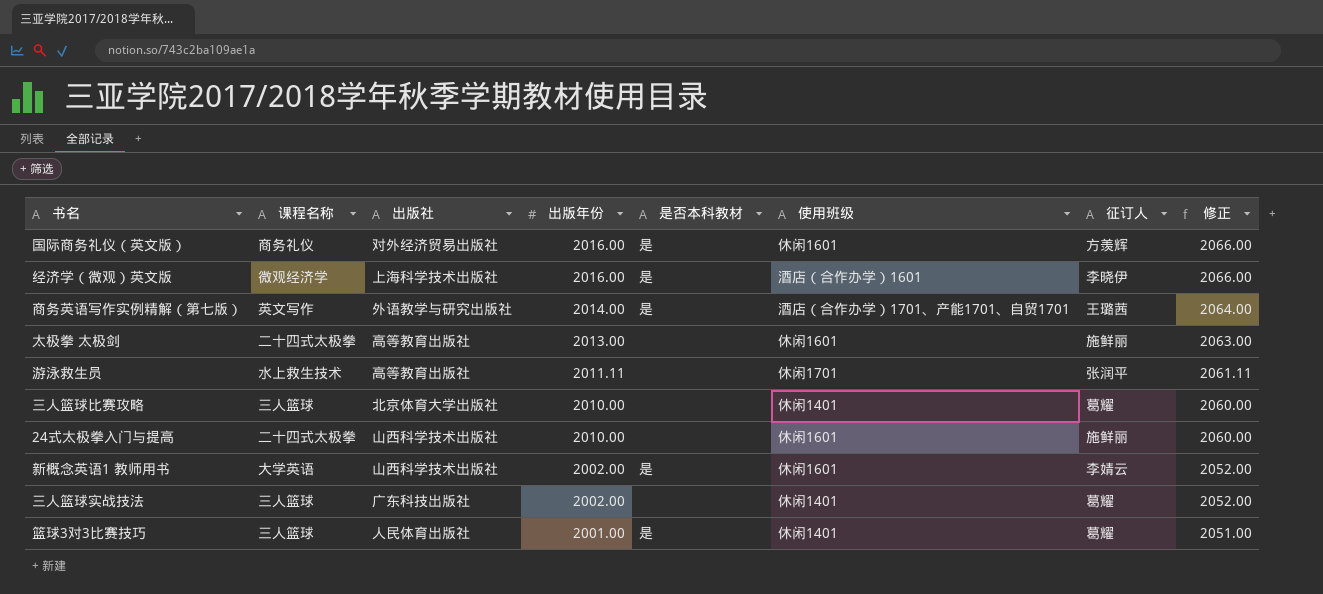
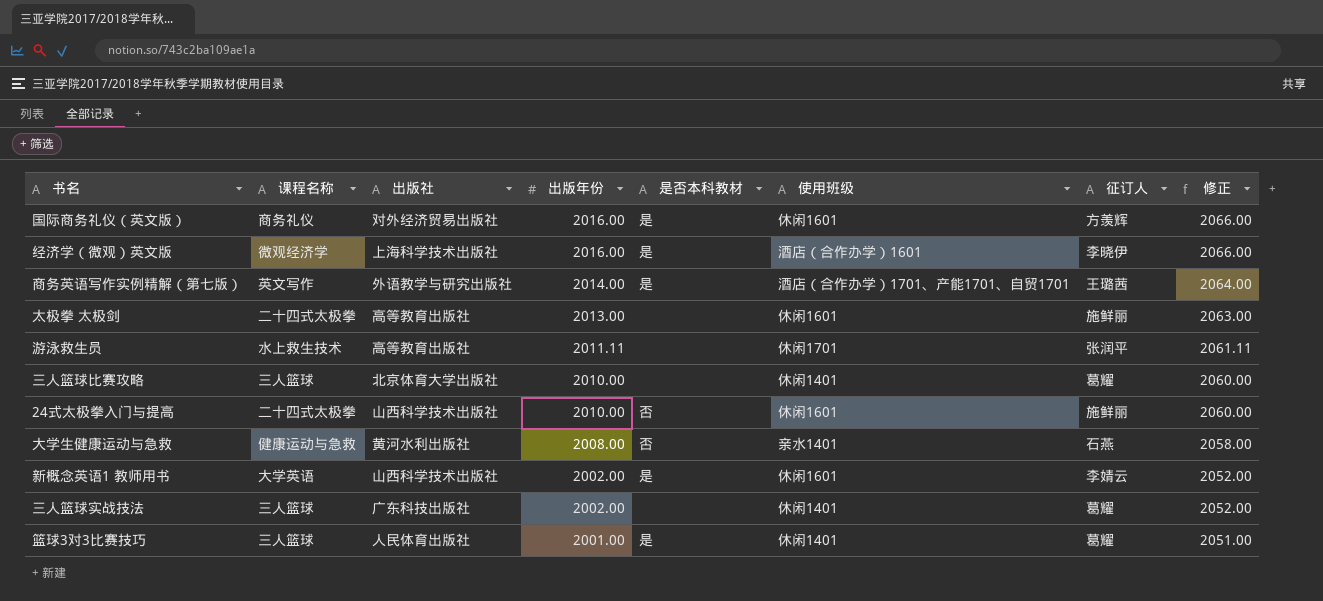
24式太极拳入门与提高 | 是否本科教材: none -> 否
row 大学生健康运动与急救: none -> 健康运动与急救 | 黄河水利出版社 | 2008.00 | 否 | 亲水1401 | 石燕 | 2058.00

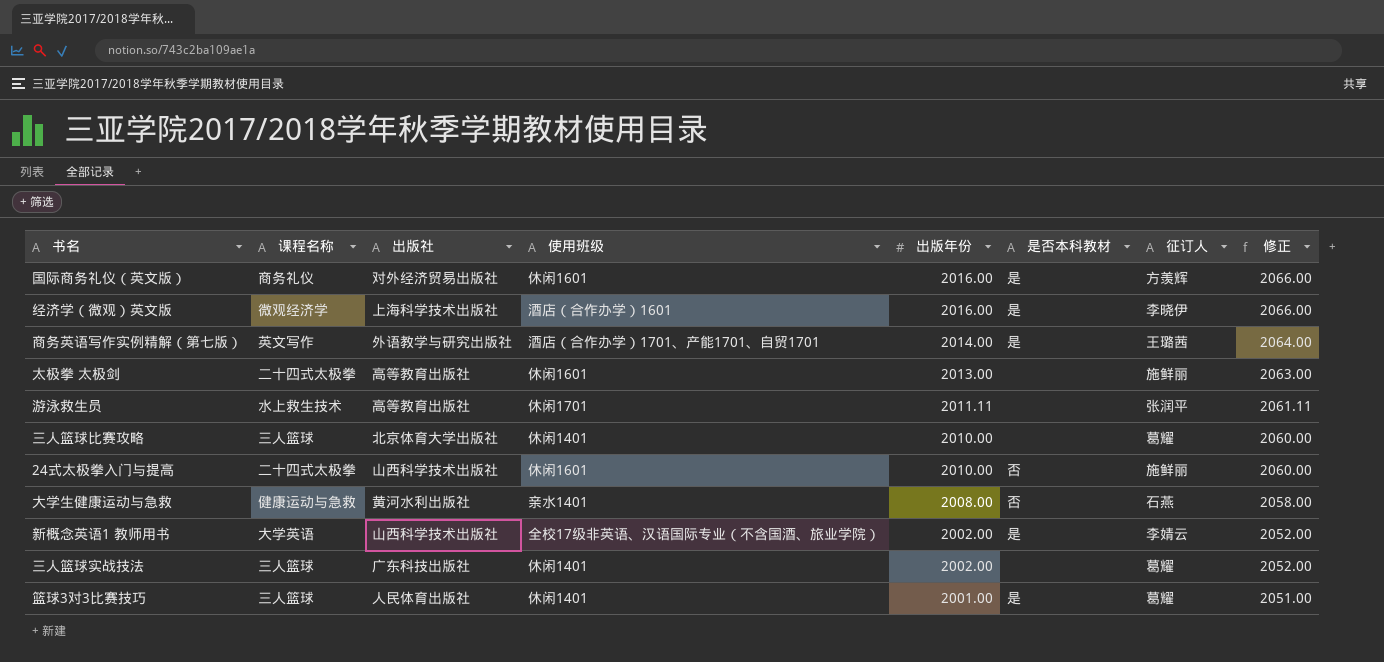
column 使用班级 | position: 6 -> 4
新概念英语1 教师用书 | 使用班级: 休闲1601 -> 全校17级非英语、汉语国际专业（不含国酒、旅业学院）

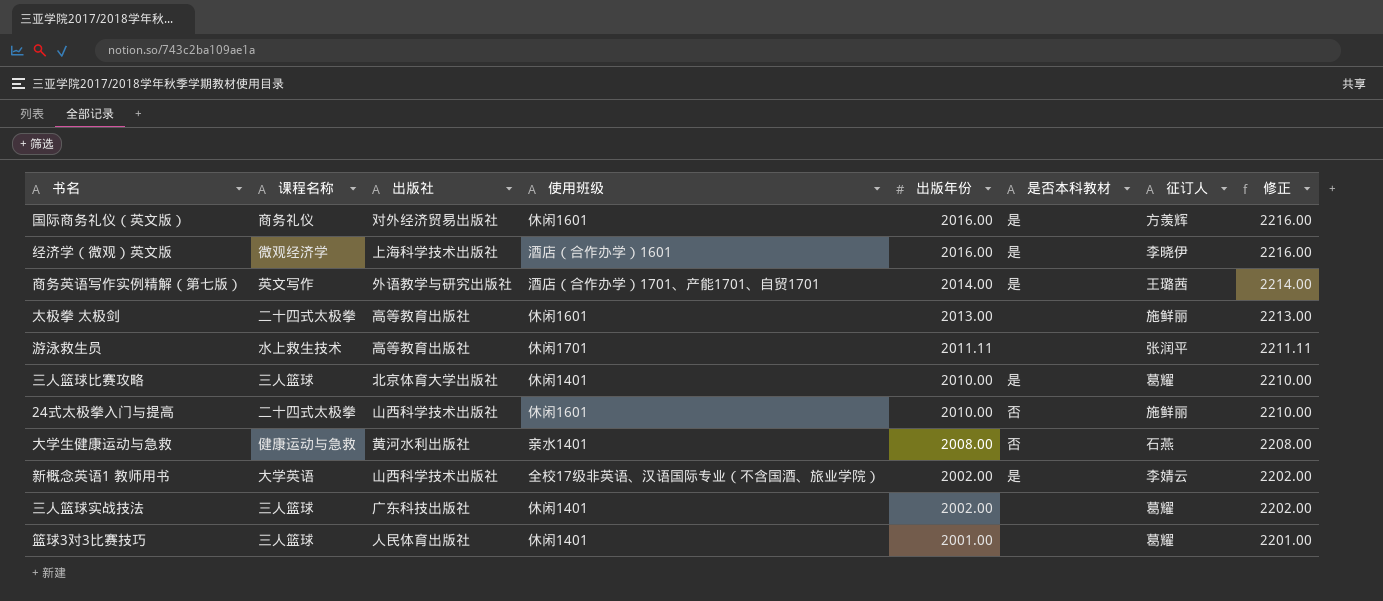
column 修正 | formula: [出版年份] + 50 -> [出版年份] + 200
三人篮球比赛攻略 | 是否本科教材: none -> 是
篮球3对3比赛技巧 | 是否本科教材: 是 -> none

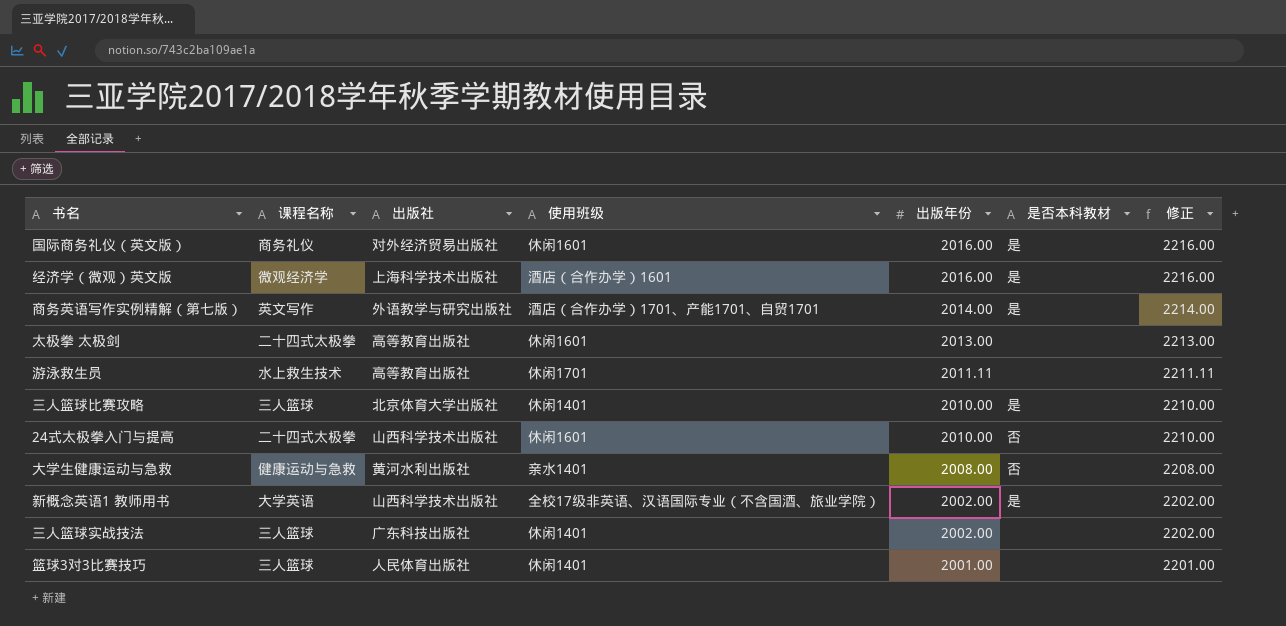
column 征订人 | position: 7 -> none

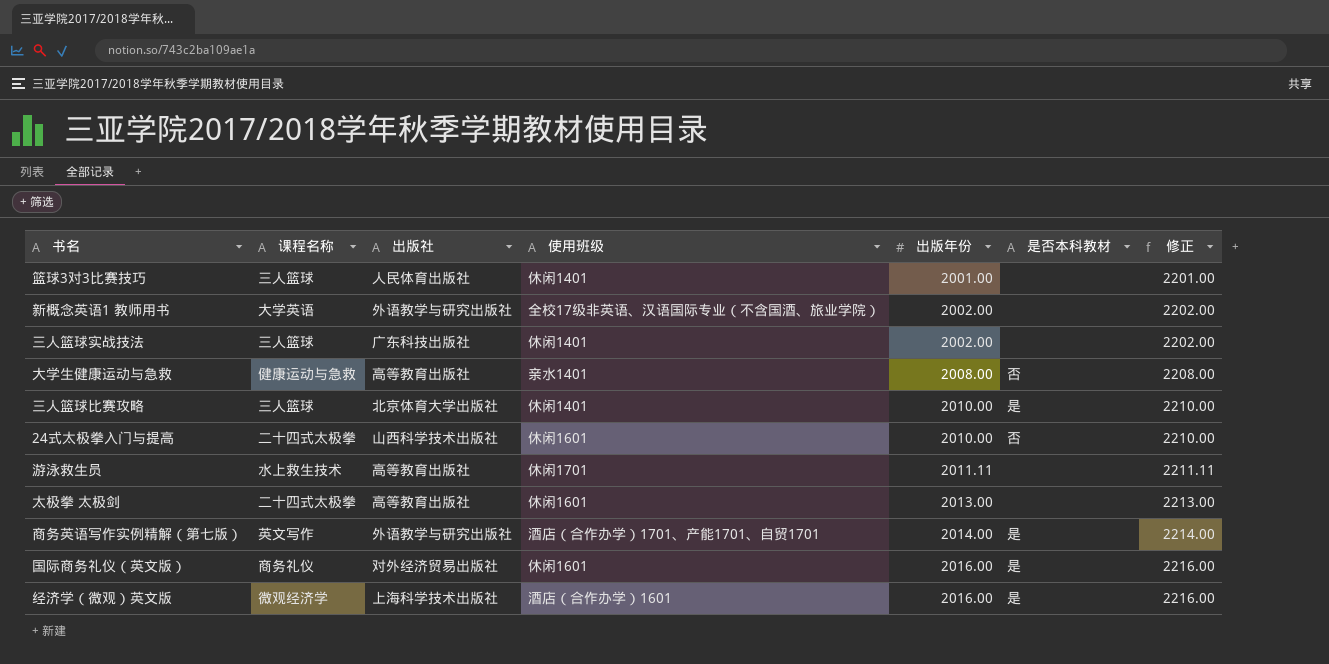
row order: 出版年份 descending -> 出版年份 ascending
新概念英语1 教师用书 | 出版社: 山西科学技术出版社 -> 外语教学与研究出版社
新概念英语1 教师用书 | 是否本科教材: 是 -> none
大学生健康运动与急救 | 出版社: 黄河水利出版社 -> 高等教育出版社

